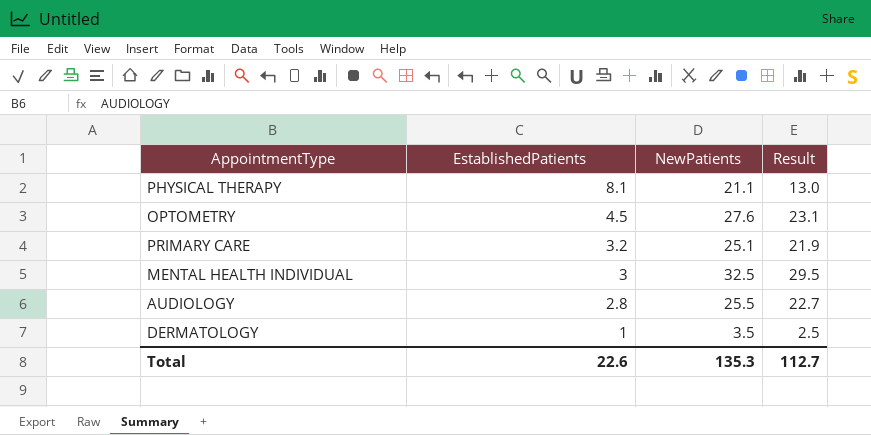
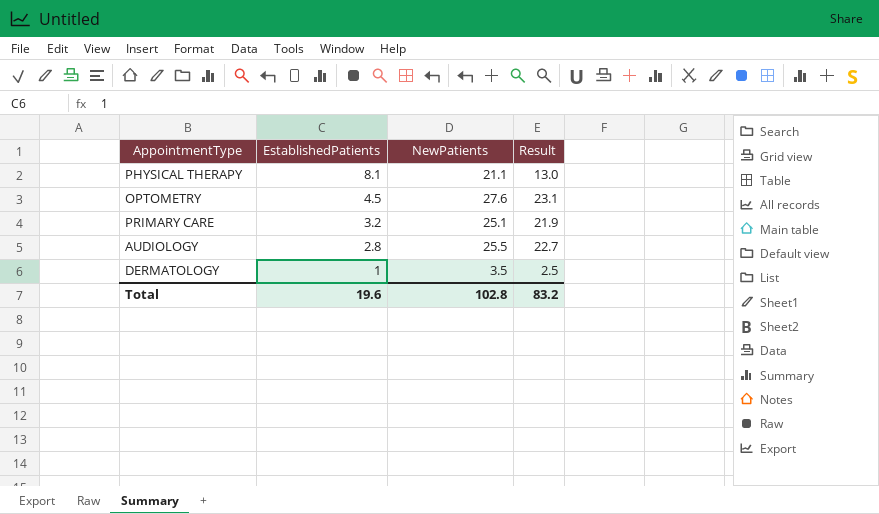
row MENTAL HEALTH INDIVIDUAL: 3 | 32.5 | 29.5 -> none
Total | EstablishedPatients: 22.6 -> 19.6
Total | NewPatients: 135.3 -> 102.8
Total | Result: 112.7 -> 83.2

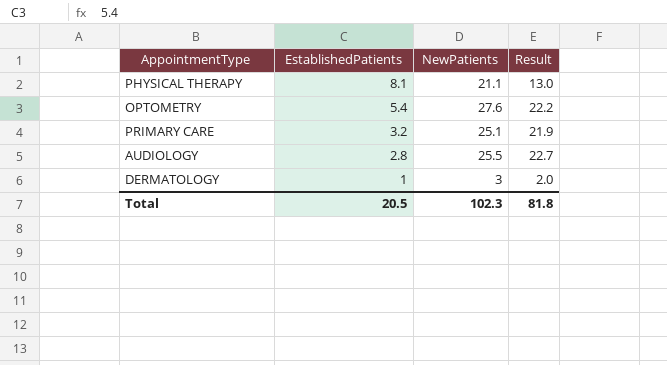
OPTOMETRY | EstablishedPatients: 4.5 -> 5.4
OPTOMETRY | Result: 23.1 -> 22.2
DERMATOLOGY | NewPatients: 3.5 -> 3
DERMATOLOGY | Result: 2.5 -> 2.0
Total | EstablishedPatients: 19.6 -> 20.5
Total | NewPatients: 102.8 -> 102.3
Total | Result: 83.2 -> 81.8

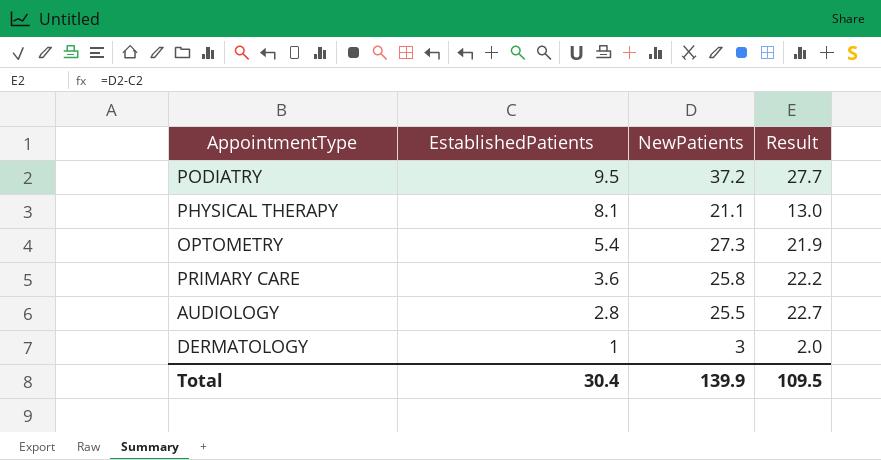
row PODIATRY: none -> 9.5 | 37.2 | 27.7
OPTOMETRY | NewPatients: 27.6 -> 27.3
OPTOMETRY | Result: 22.2 -> 21.9
PRIMARY CARE | EstablishedPatients: 3.2 -> 3.6
PRIMARY CARE | NewPatients: 25.1 -> 25.8
PRIMARY CARE | Result: 21.9 -> 22.2
Total | EstablishedPatients: 20.5 -> 30.4
Total | NewPatients: 102.3 -> 139.9
Total | Result: 81.8 -> 109.5

